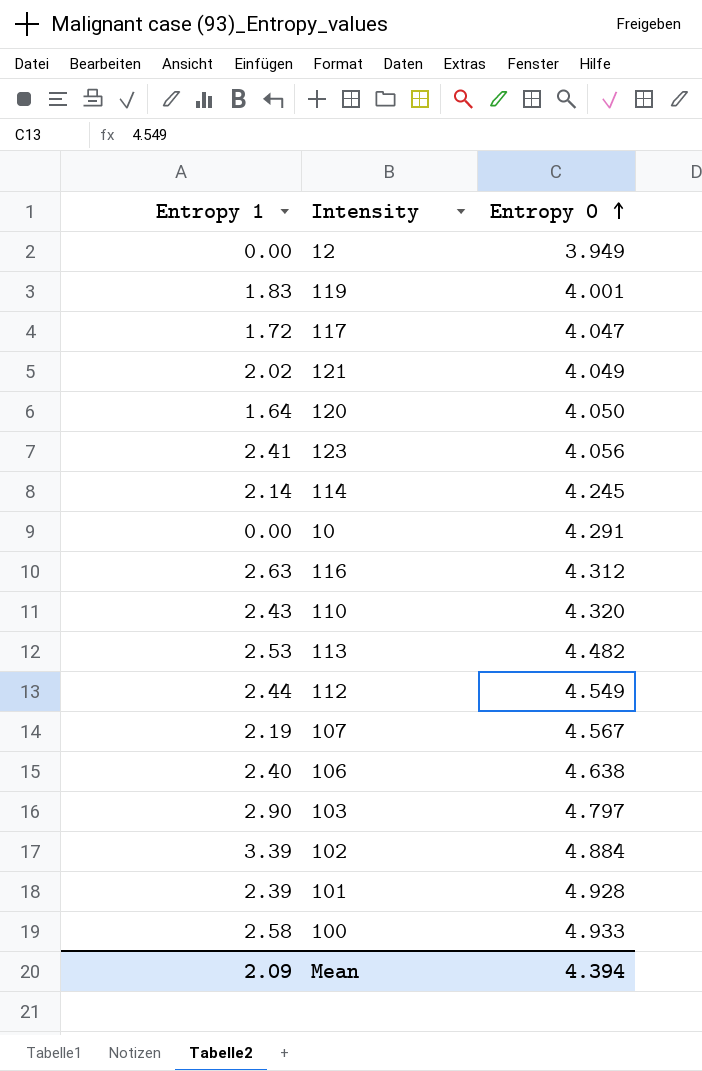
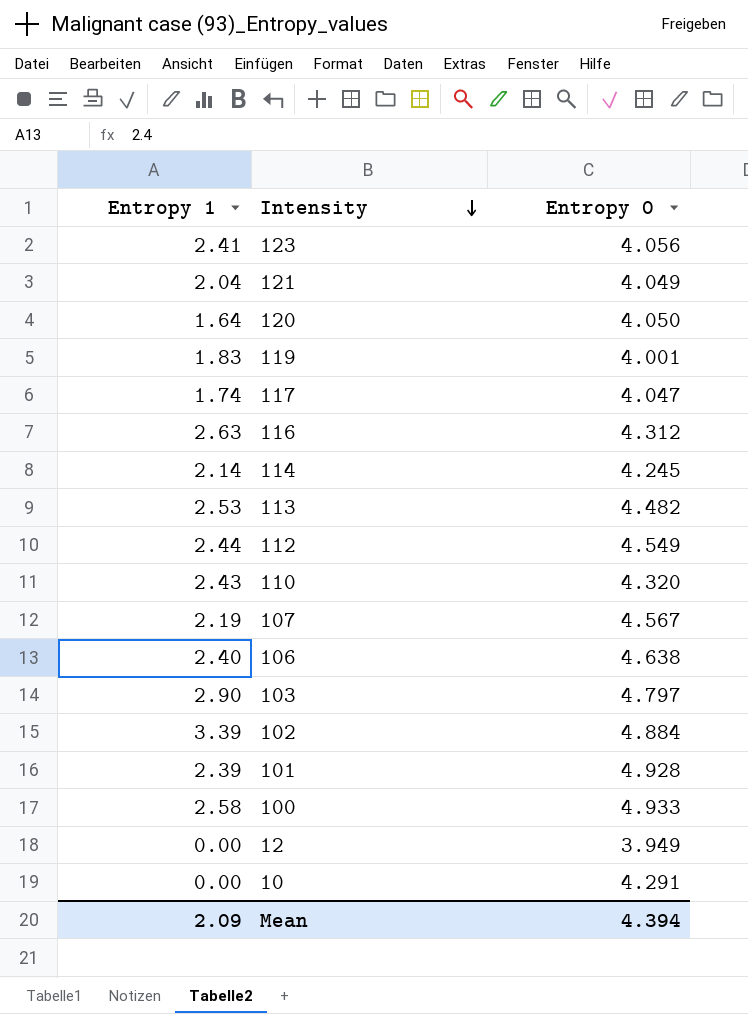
row order: Entropy 0 ascending -> Intensity descending
121 | Entropy 1: 2.02 -> 2.04
117 | Entropy 1: 1.72 -> 1.74

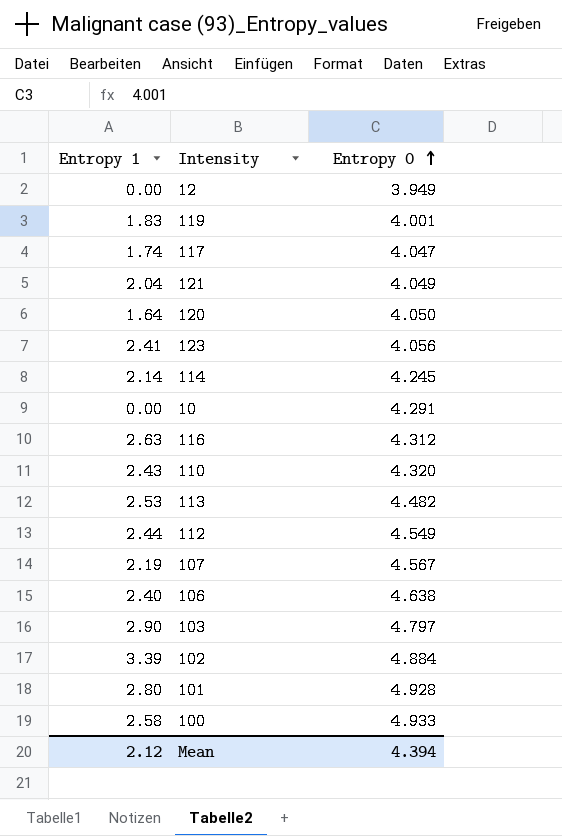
row order: Intensity descending -> Entropy 0 ascending
101 | Entropy 1: 2.39 -> 2.80
Mean | Entropy 1: 2.09 -> 2.12

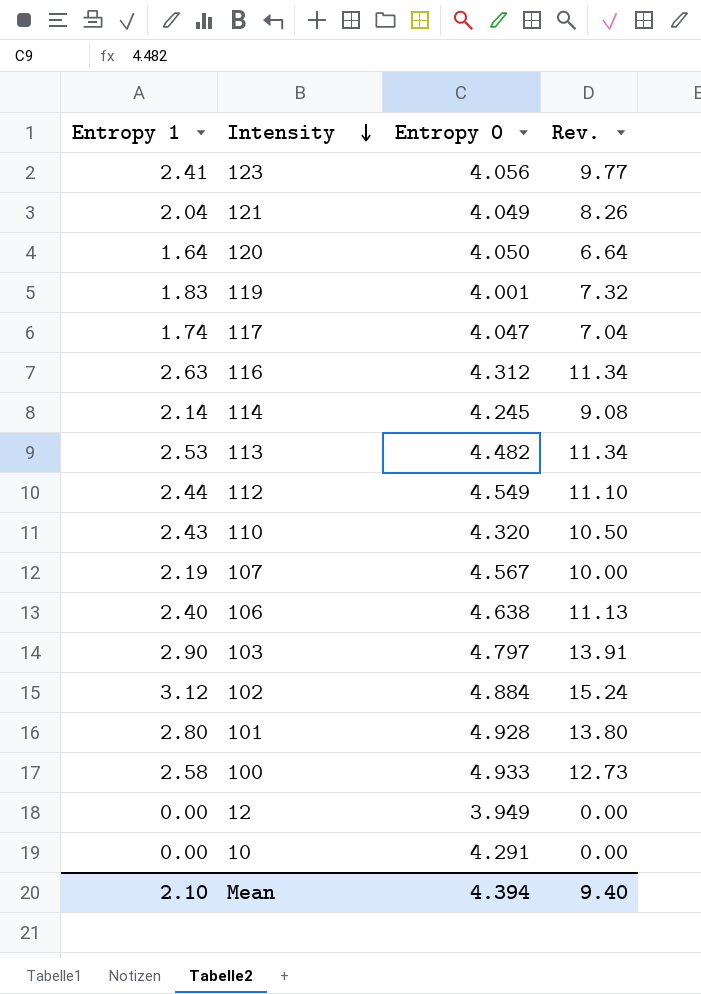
row order: Entropy 0 ascending -> Intensity descending
column Rev. | formula: none -> [Entropy 1] * [Entropy 0]
102 | Entropy 1: 3.39 -> 3.12
Mean | Entropy 1: 2.12 -> 2.10

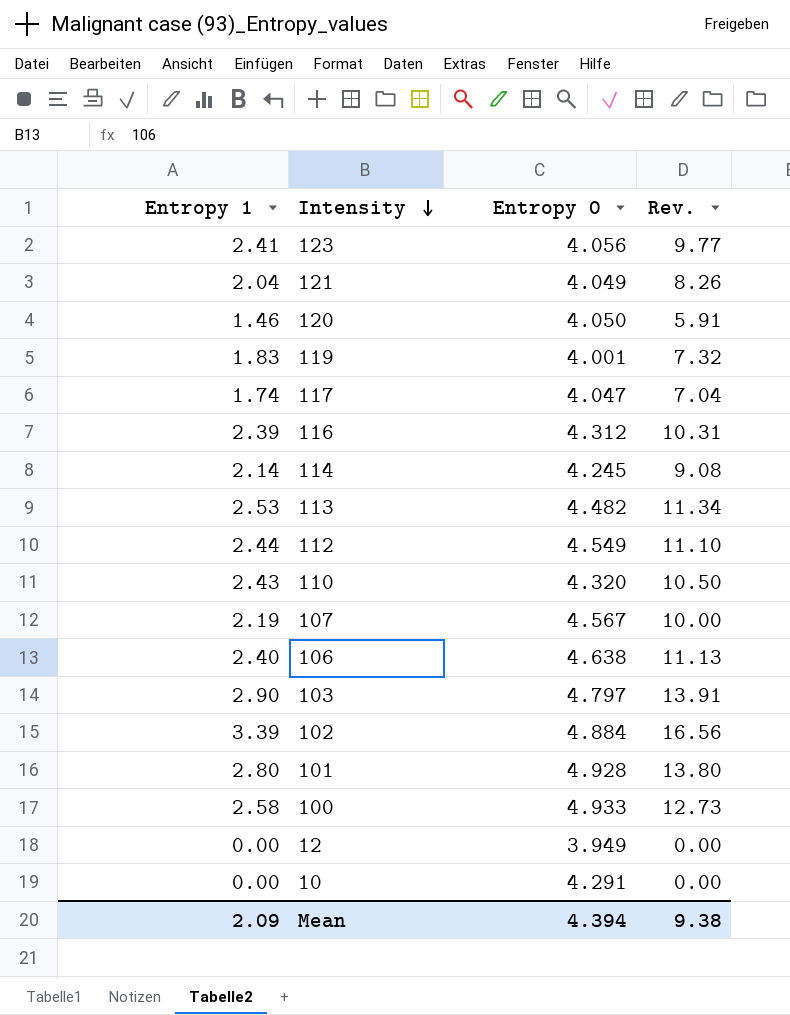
120 | Entropy 1: 1.64 -> 1.46
120 | Rev.: 6.64 -> 5.91
116 | Entropy 1: 2.63 -> 2.39
116 | Rev.: 11.34 -> 10.31
102 | Entropy 1: 3.12 -> 3.39
102 | Rev.: 15.24 -> 16.56
Mean | Entropy 1: 2.10 -> 2.09
Mean | Rev.: 9.40 -> 9.38

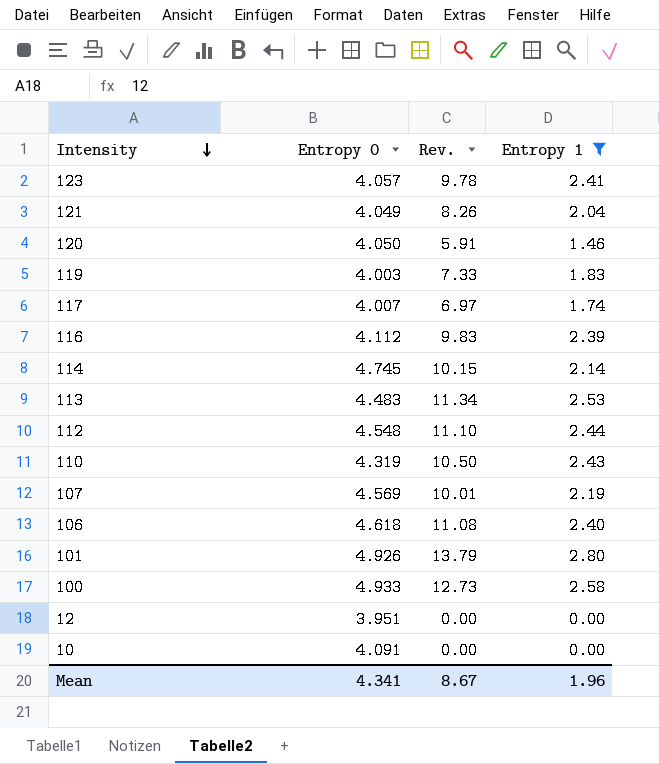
filter: none -> Entropy 1 <= 2.80
column Entropy 1 | position: 1 -> 4
123 | Entropy 0: 4.056 -> 4.057
123 | Rev.: 9.77 -> 9.78
119 | Entropy 0: 4.001 -> 4.003
119 | Rev.: 7.32 -> 7.33
117 | Entropy 0: 4.047 -> 4.007
117 | Rev.: 7.04 -> 6.97
116 | Entropy 0: 4.312 -> 4.112
116 | Rev.: 10.31 -> 9.83
114 | Entropy 0: 4.245 -> 4.745
114 | Rev.: 9.08 -> 10.15
113 | Entropy 0: 4.482 -> 4.483
112 | Entropy 0: 4.549 -> 4.548
110 | Entropy 0: 4.320 -> 4.319
107 | Entropy 0: 4.567 -> 4.569
107 | Rev.: 10.00 -> 10.01
106 | Entropy 0: 4.638 -> 4.618
106 | Rev.: 11.13 -> 11.08
101 | Entropy 0: 4.928 -> 4.926
101 | Rev.: 13.80 -> 13.79
12 | Entropy 0: 3.949 -> 3.951
10 | Entropy 0: 4.291 -> 4.091
Mean | Entropy 0: 4.394 -> 4.341
Mean | Rev.: 9.38 -> 8.67
Mean | Entropy 1: 2.09 -> 1.96

